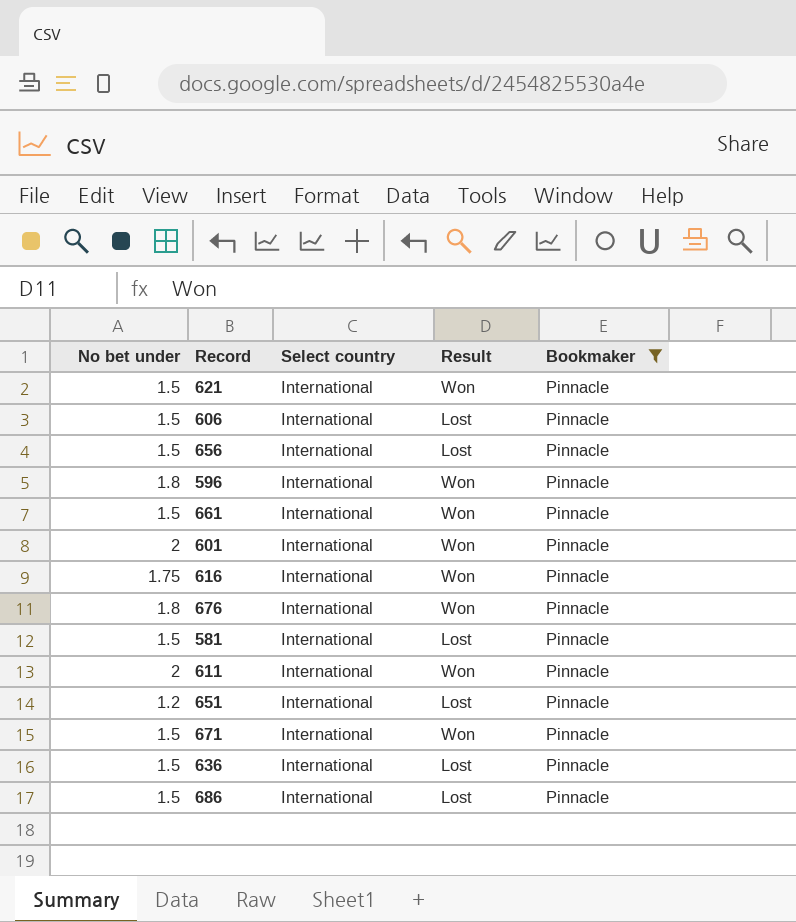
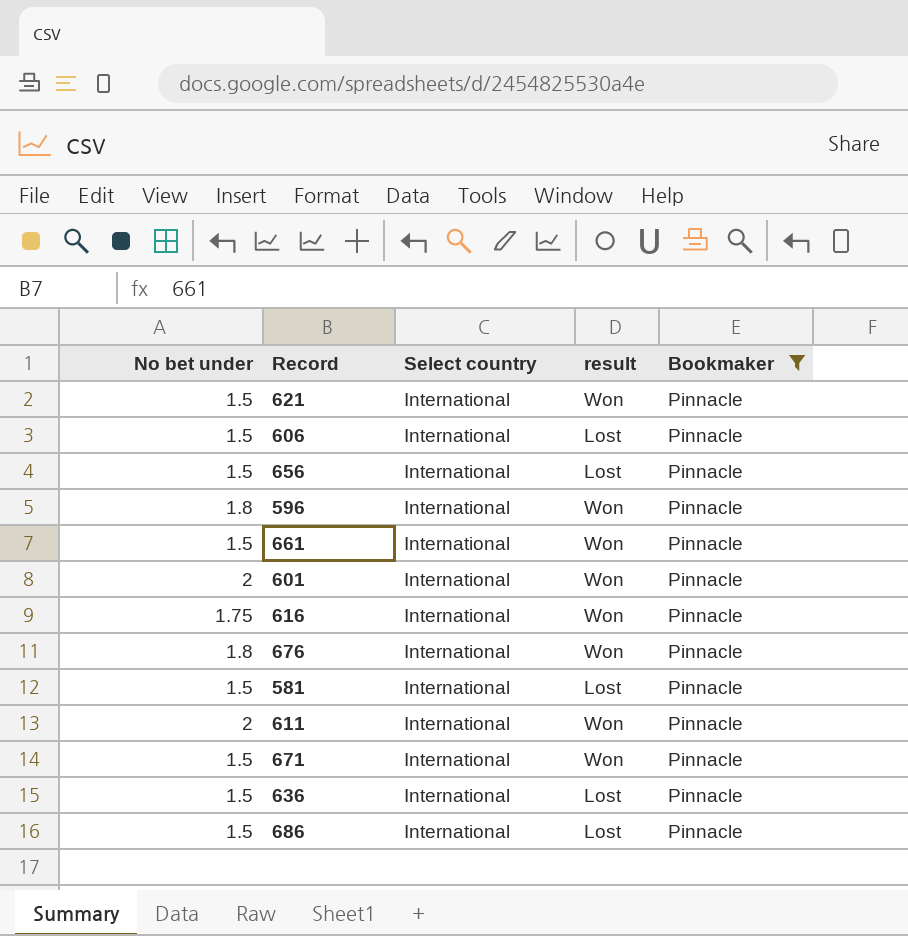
column name: Result -> result
row 651: 1.2 | International | Lost | Pinnacle -> none

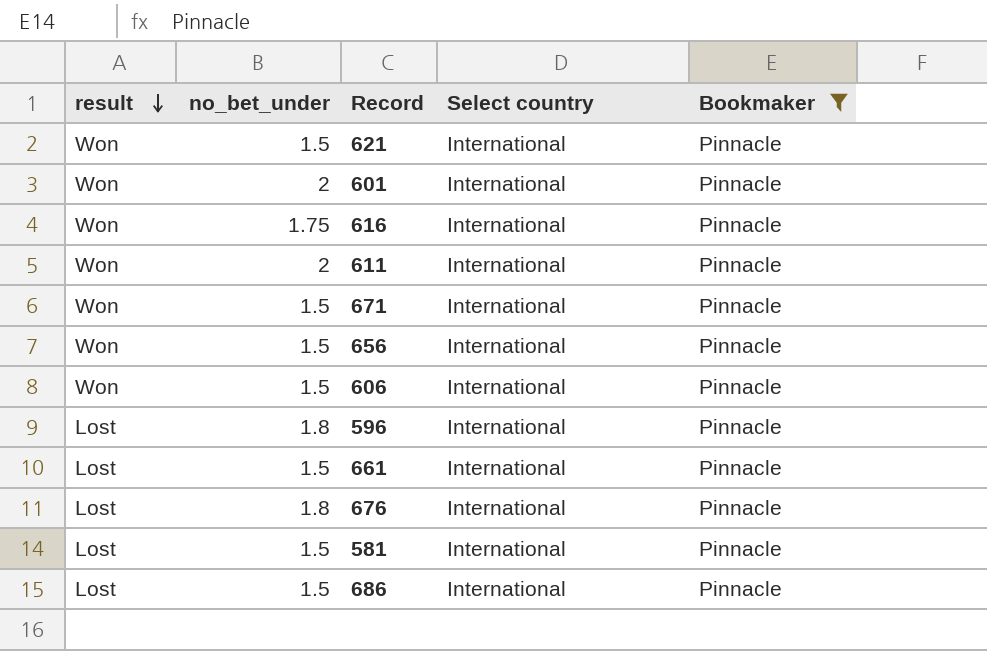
row order: none -> result descending
column result | position: 4 -> 1
column name: No bet under -> no_bet_under
row 636: 1.5 | International | Lost | Pinnacle -> none
656 | result: Lost -> Won
606 | result: Lost -> Won
596 | result: Won -> Lost
661 | result: Won -> Lost
676 | result: Won -> Lost

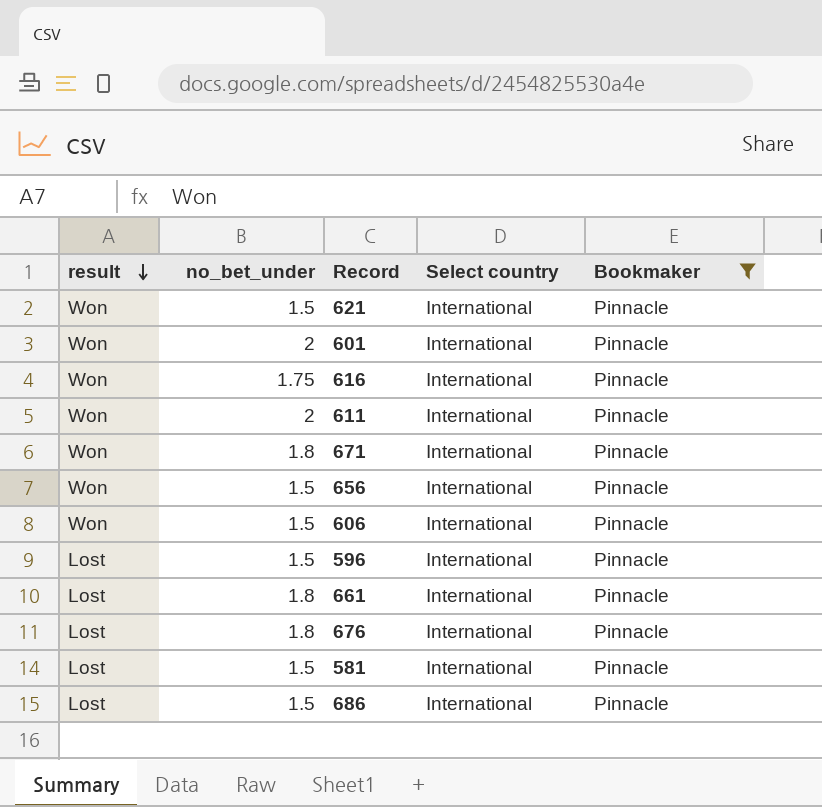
671 | no_bet_under: 1.5 -> 1.8
596 | no_bet_under: 1.8 -> 1.5
661 | no_bet_under: 1.5 -> 1.8

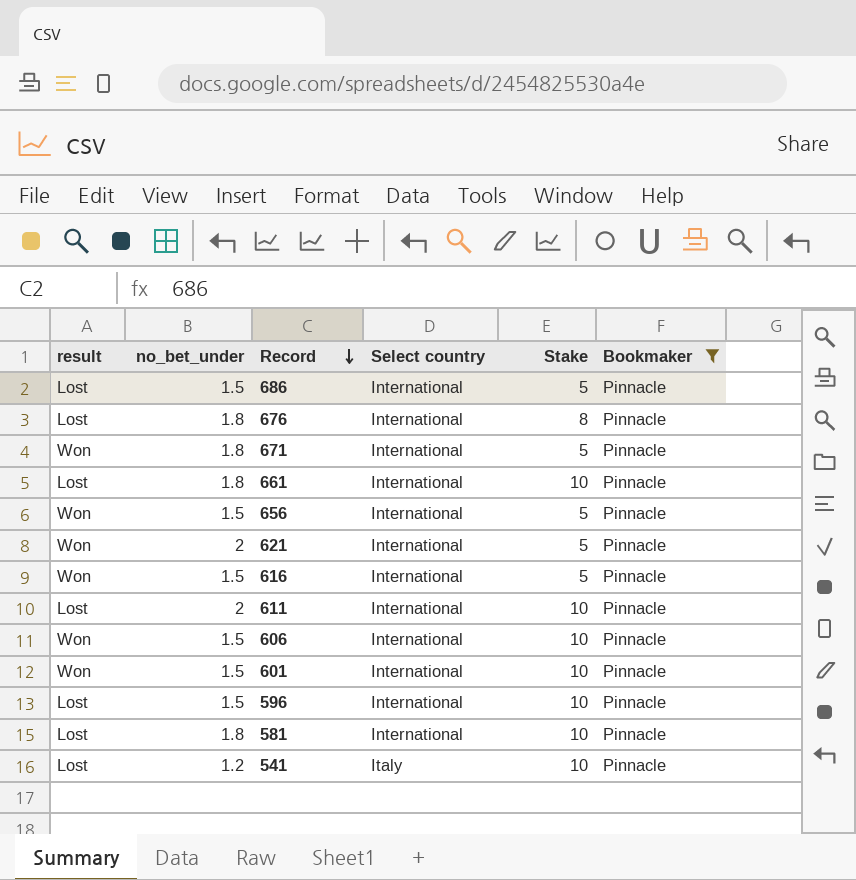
row order: result descending -> Record descending
column Stake | position: none -> 5
621 | no_bet_under: 1.5 -> 2
616 | no_bet_under: 1.75 -> 1.5
611 | result: Won -> Lost
601 | no_bet_under: 2 -> 1.5
581 | no_bet_under: 1.5 -> 1.8
row 541: none -> Lost | 1.2 | Italy | 10 | Pinnacle

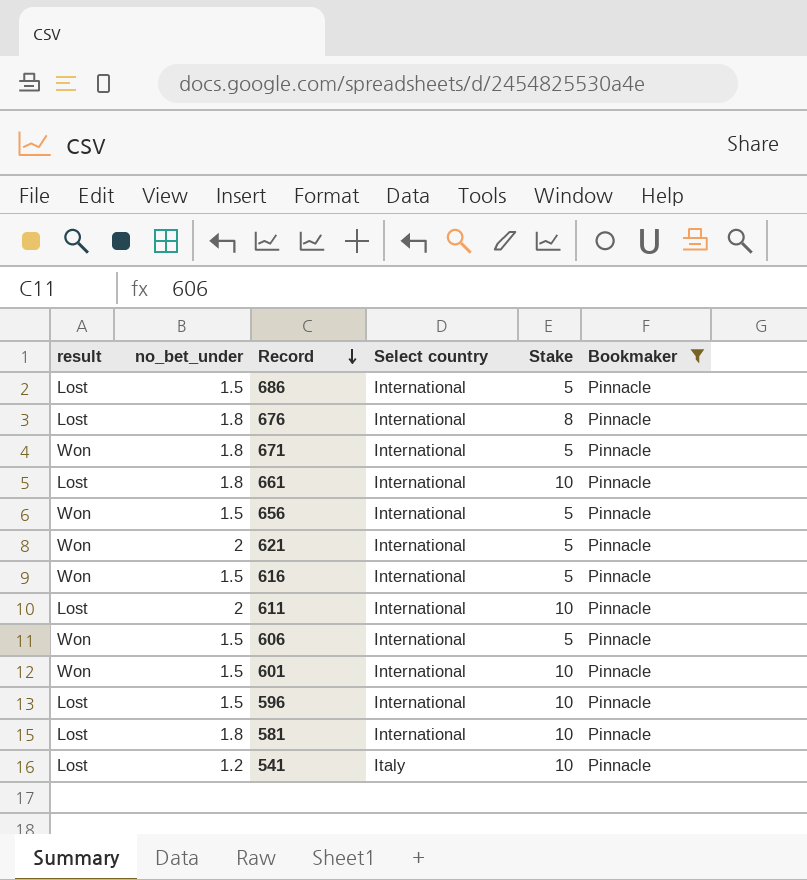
606 | Stake: 10 -> 5

